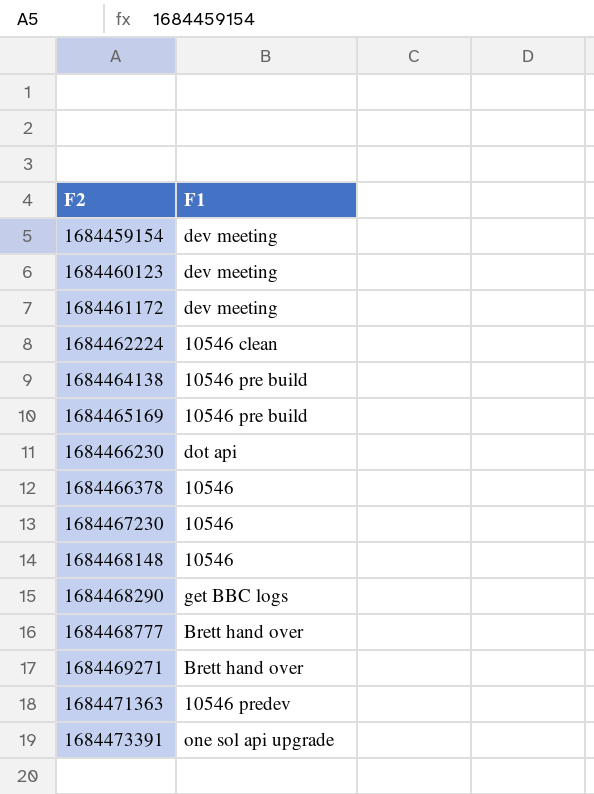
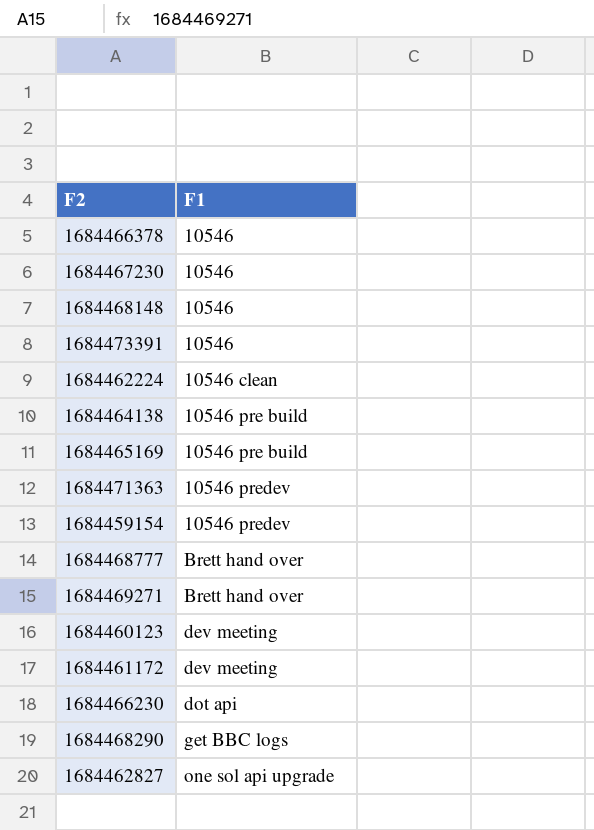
row order: F2 ascending -> F1 ascending
1684473391 | F1: one sol api upgrade -> 10546
1684459154 | F1: dev meeting -> 10546 predev
row 1684462827: none -> one sol api upgrade

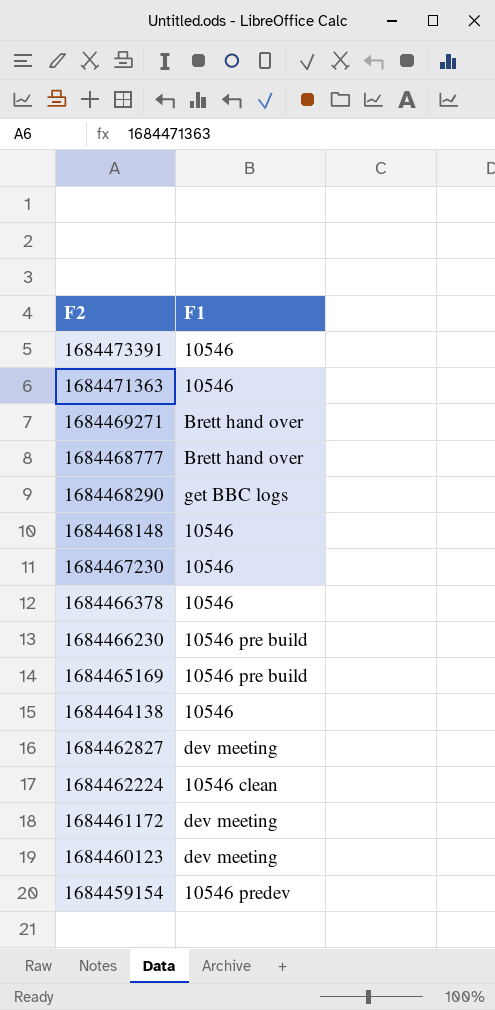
row order: F1 ascending -> F2 descending
1684471363 | F1: 10546 predev -> 10546
1684466230 | F1: dot api -> 10546 pre build
1684464138 | F1: 10546 pre build -> 10546
1684462827 | F1: one sol api upgrade -> dev meeting

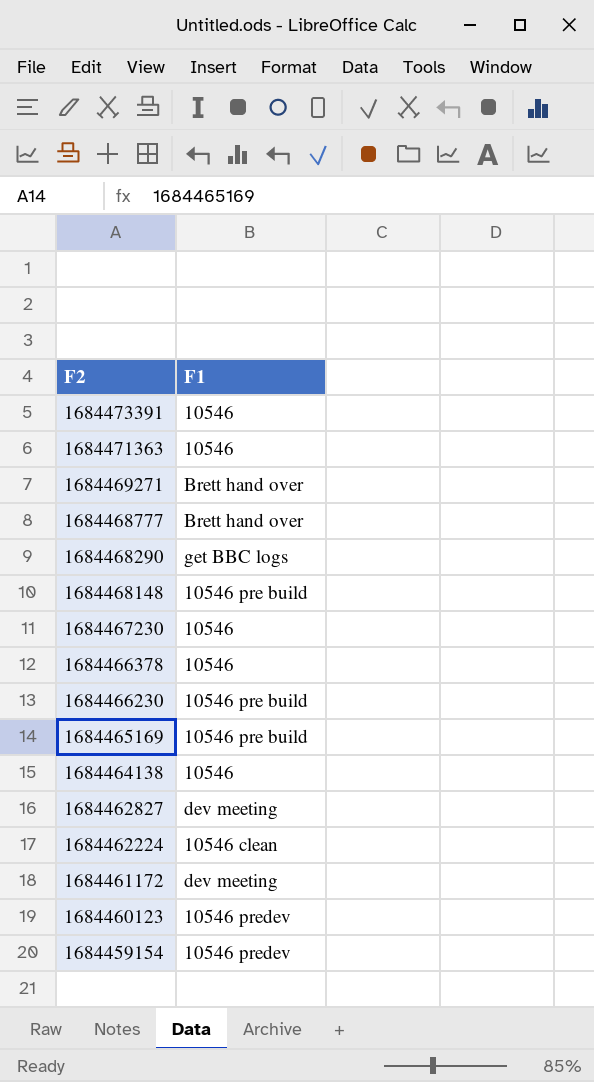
1684468148 | F1: 10546 -> 10546 pre build
1684460123 | F1: dev meeting -> 10546 predev

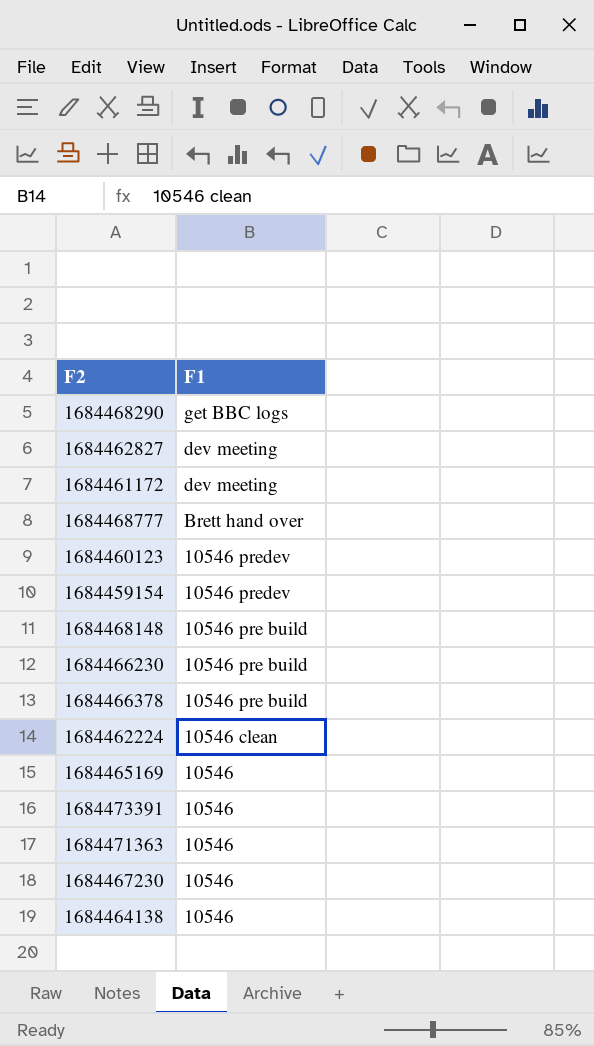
row order: F2 descending -> F1 descending
row 1684469271: Brett hand over -> none
1684466378 | F1: 10546 -> 10546 pre build
1684465169 | F1: 10546 pre build -> 10546

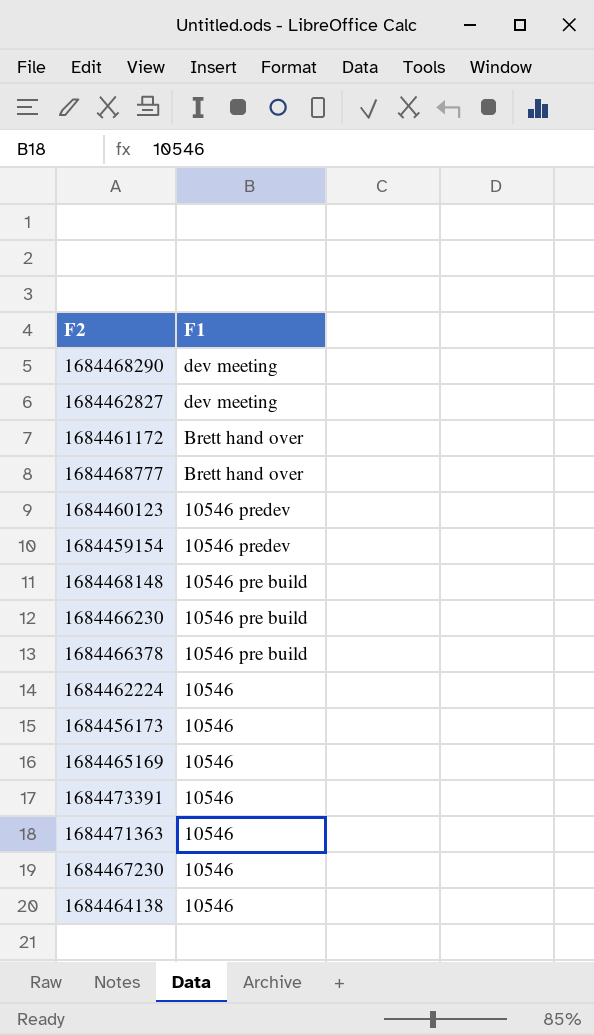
1684468290 | F1: get BBC logs -> dev meeting
1684461172 | F1: dev meeting -> Brett hand over
1684462224 | F1: 10546 clean -> 10546
row 1684456173: none -> 10546

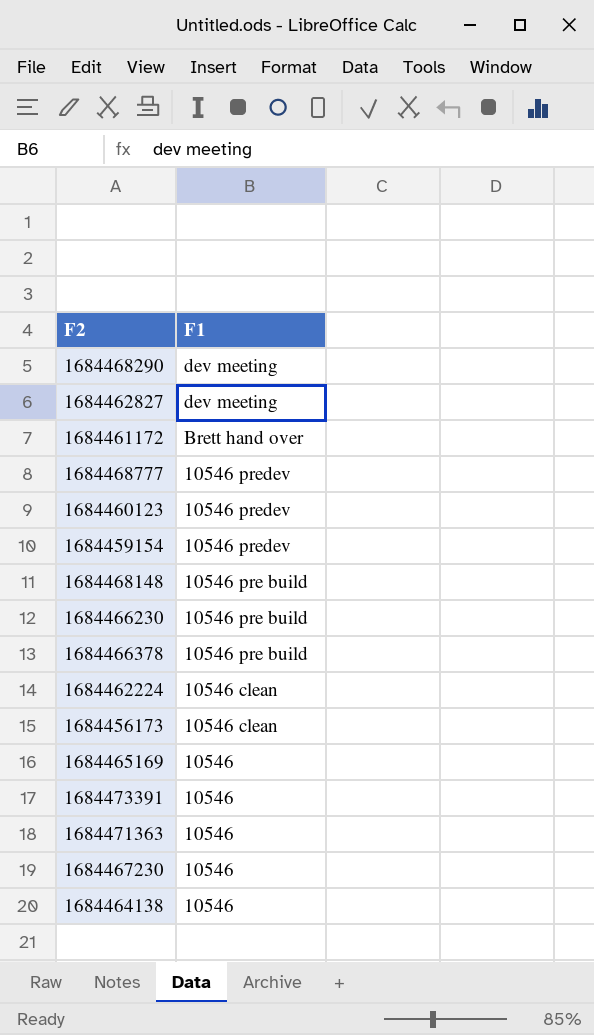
1684468777 | F1: Brett hand over -> 10546 predev
1684462224 | F1: 10546 -> 10546 clean
1684456173 | F1: 10546 -> 10546 clean

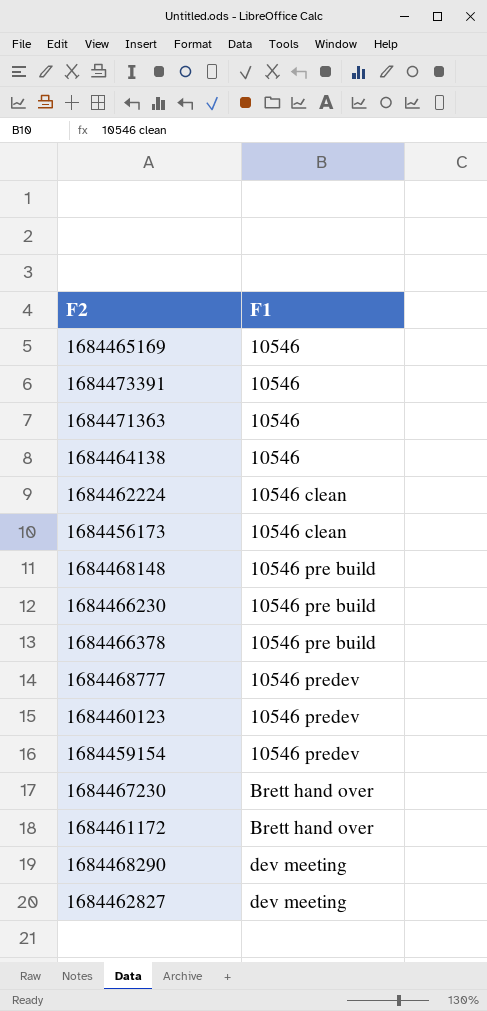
row order: F1 descending -> F1 ascending
1684467230 | F1: 10546 -> Brett hand over

